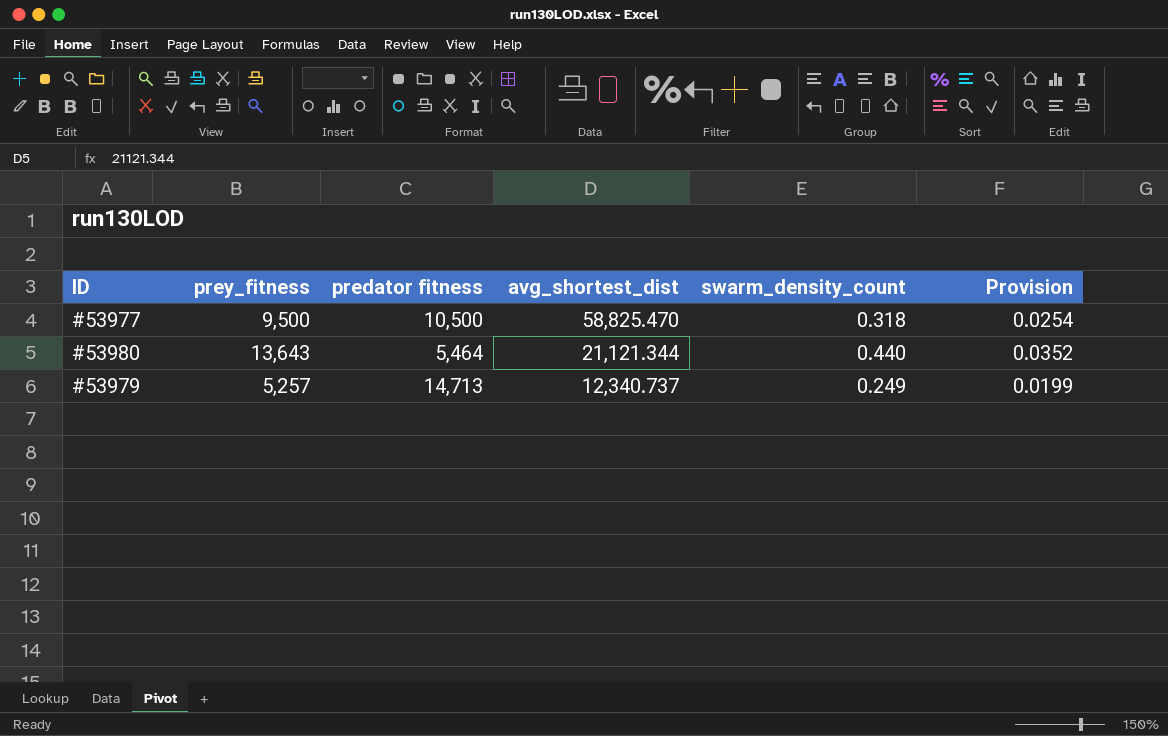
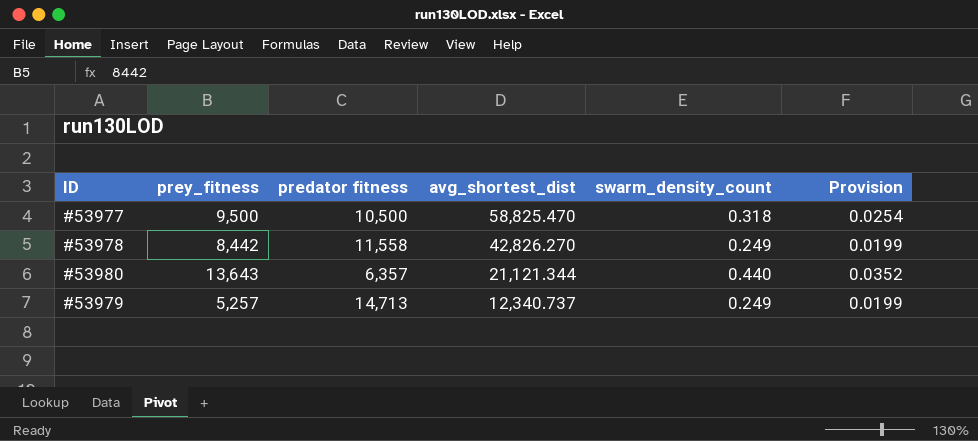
row #53978: none -> 8,442 | 11,558 | 42,826.270 | 0.249 | 0.0199
#53980 | predator fitness: 5,464 -> 6,357

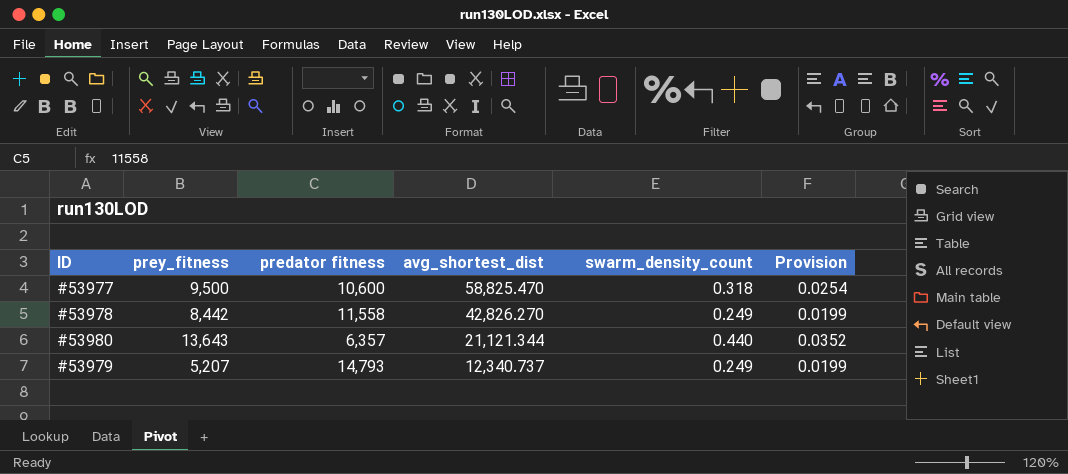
#53977 | predator fitness: 10,500 -> 10,600
#53979 | prey_fitness: 5,257 -> 5,207
#53979 | predator fitness: 14,713 -> 14,793

